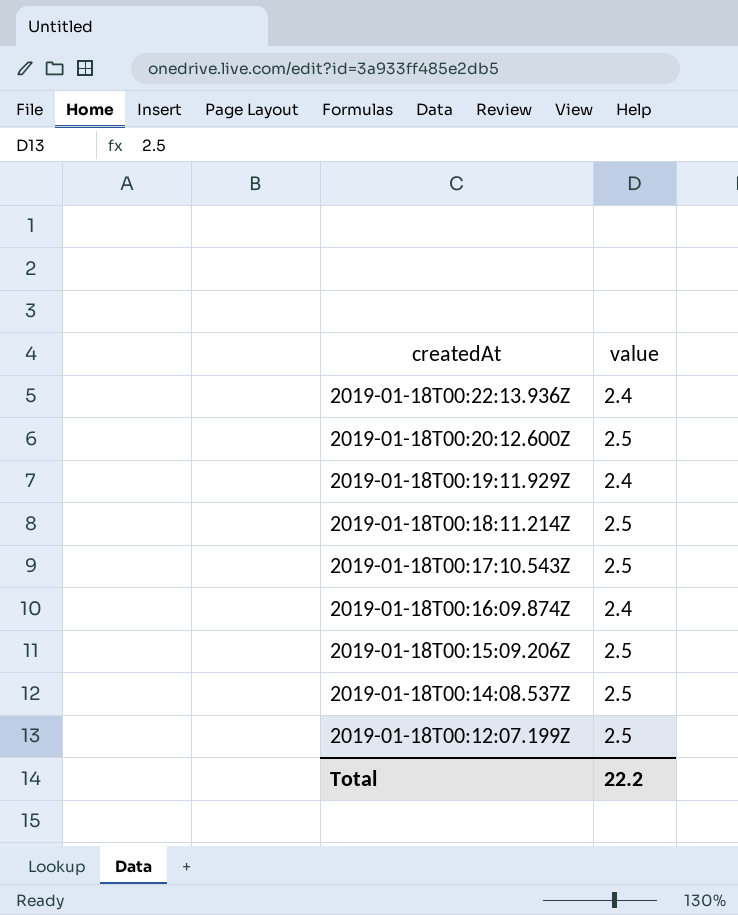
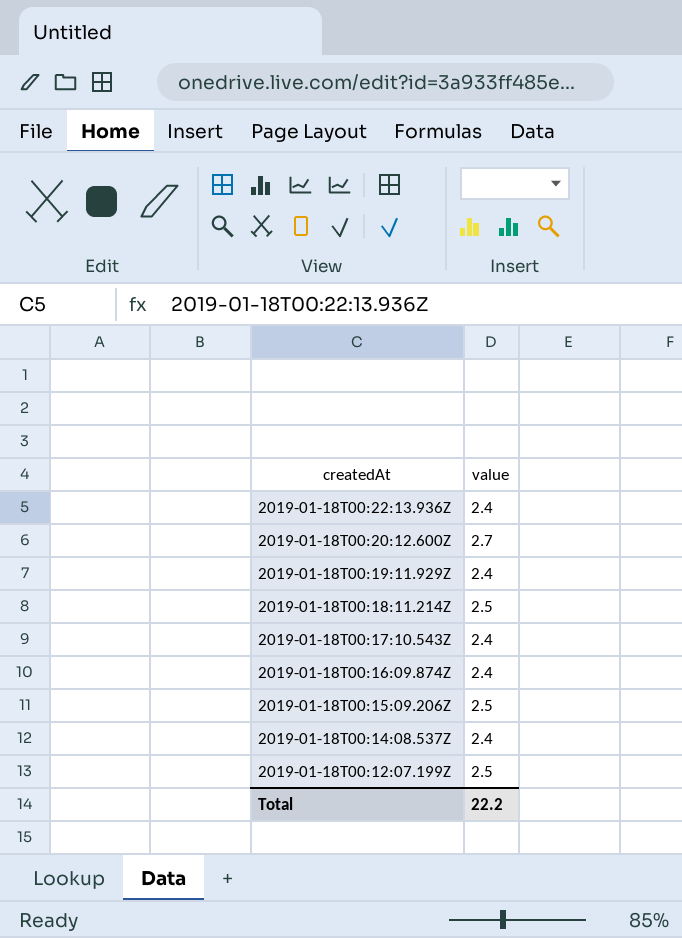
2019-01-18T00:20:12.600Z | value: 2.5 -> 2.7
2019-01-18T00:17:10.543Z | value: 2.5 -> 2.4
2019-01-18T00:14:08.537Z | value: 2.5 -> 2.4

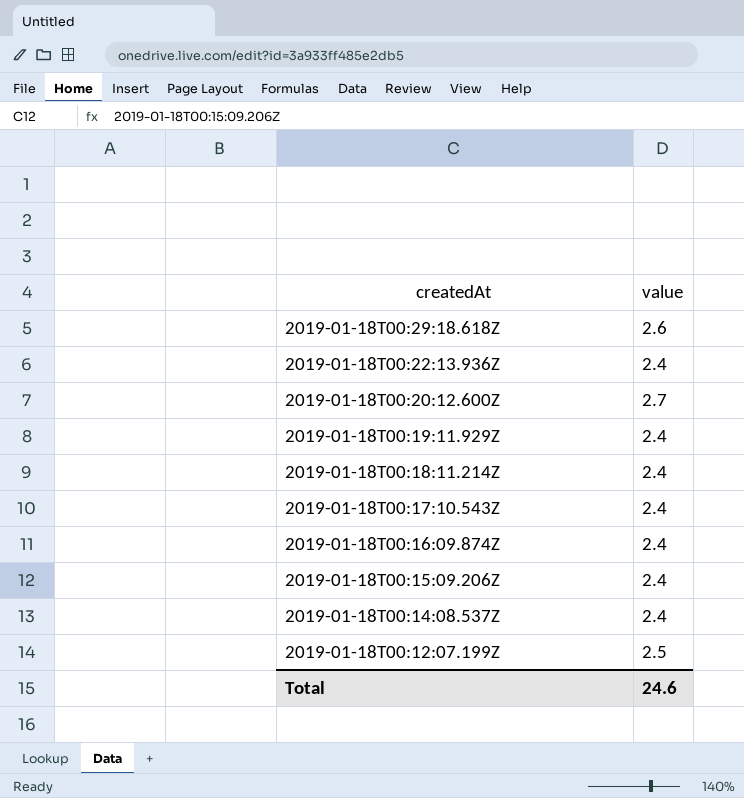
row 2019-01-18T00:29:18.618Z: none -> 2.6
2019-01-18T00:18:11.214Z | value: 2.5 -> 2.4
2019-01-18T00:15:09.206Z | value: 2.5 -> 2.4
Total | value: 22.2 -> 24.6

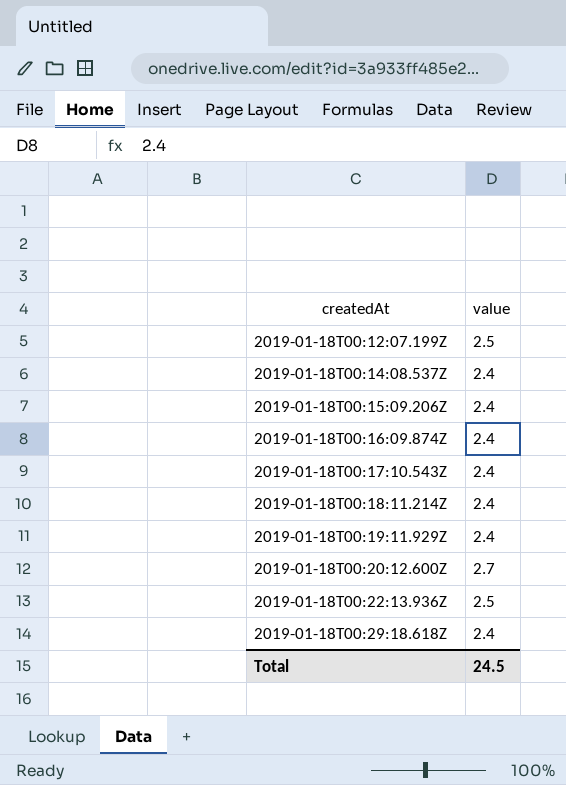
row order: createdAt descending -> createdAt ascending
2019-01-18T00:22:13.936Z | value: 2.4 -> 2.5
2019-01-18T00:29:18.618Z | value: 2.6 -> 2.4
Total | value: 24.6 -> 24.5

